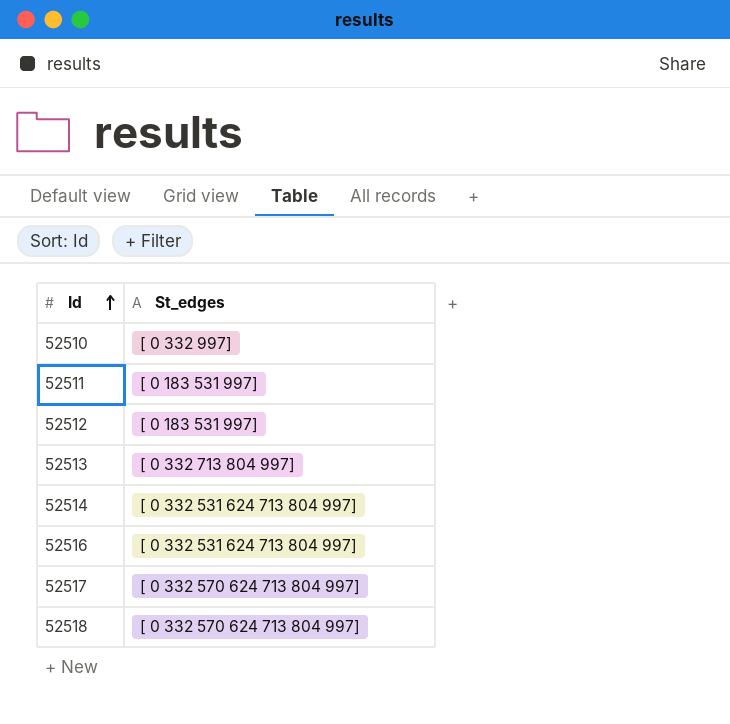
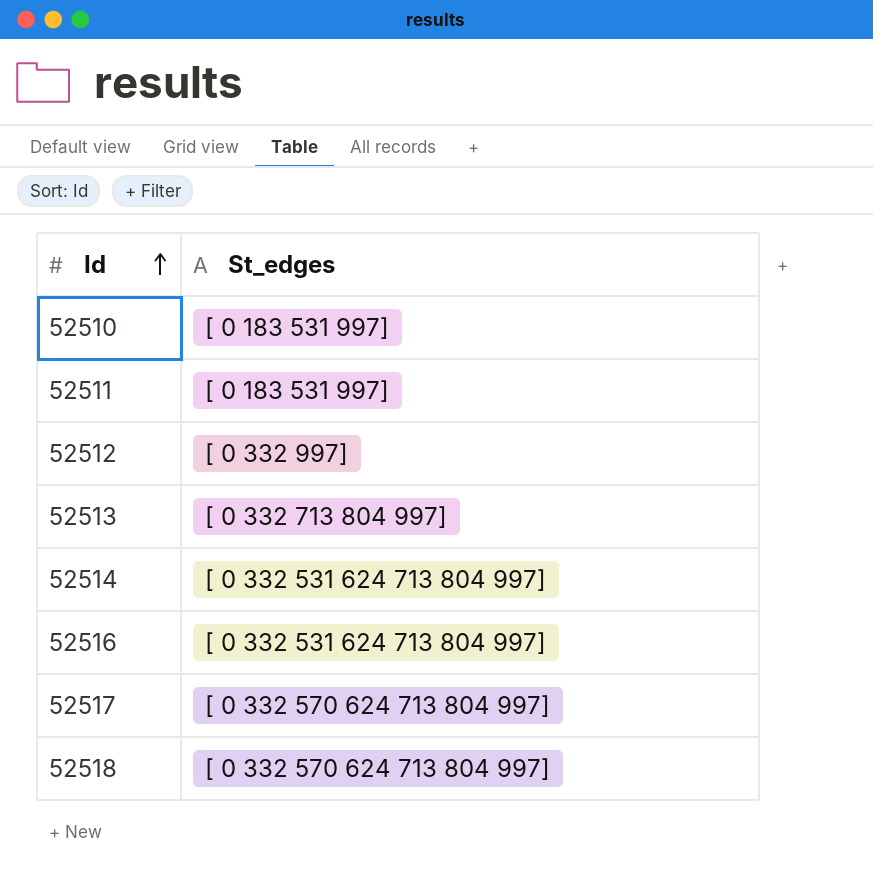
52510 | St_edges: [ 0 332 997] -> [ 0 183 531 997]
52512 | St_edges: [ 0 183 531 997] -> [ 0 332 997]

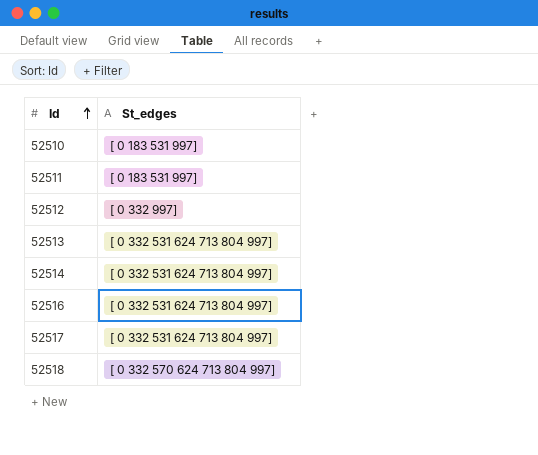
52513 | St_edges: [ 0 332 713 804 997] -> [ 0 332 531 624 713 804 997]
52517 | St_edges: [ 0 332 570 624 713 804 997] -> [ 0 332 531 624 713 804 997]

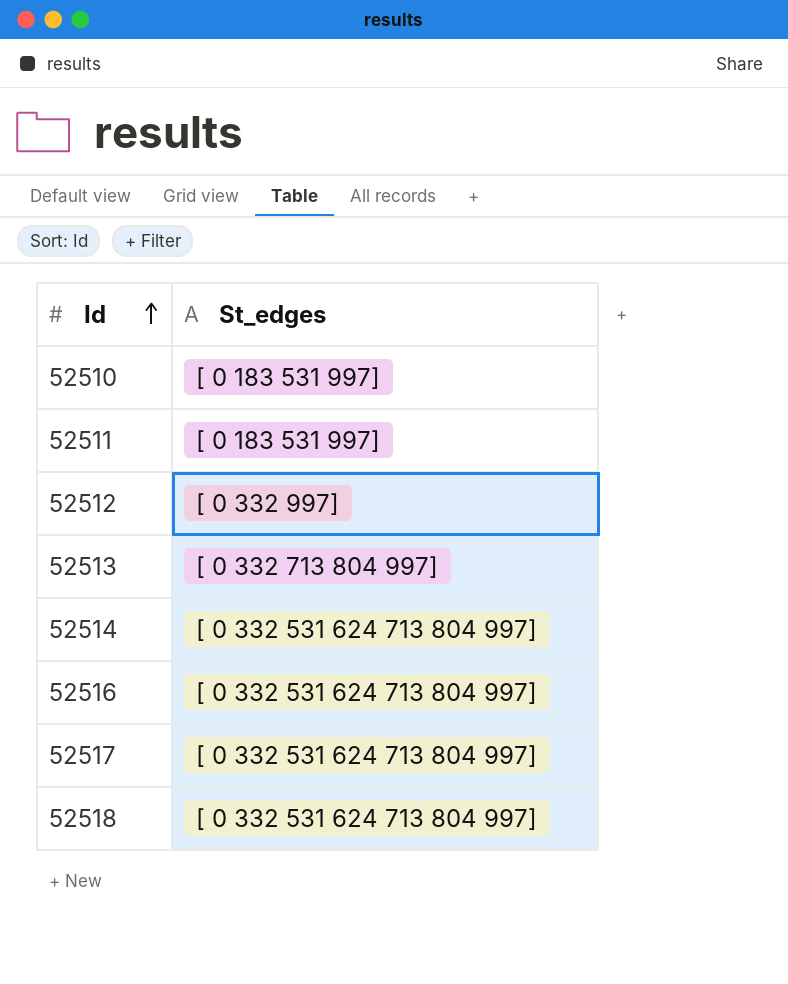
52513 | St_edges: [ 0 332 531 624 713 804 997] -> [ 0 332 713 804 997]
52518 | St_edges: [ 0 332 570 624 713 804 997] -> [ 0 332 531 624 713 804 997]

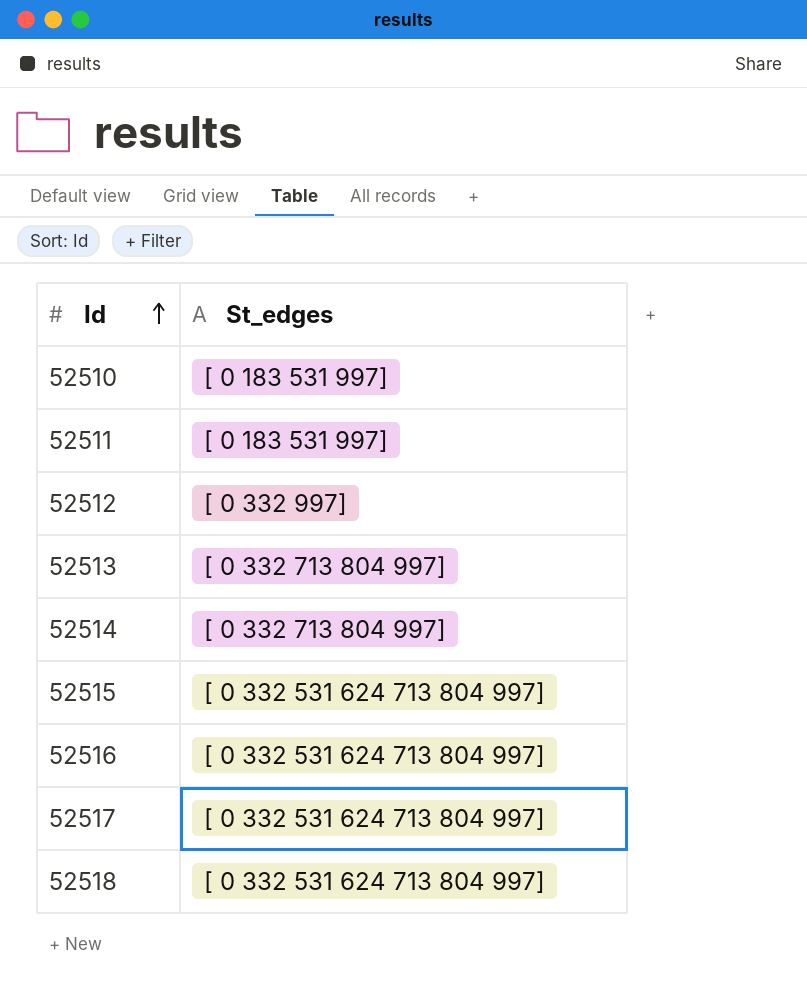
52514 | St_edges: [ 0 332 531 624 713 804 997] -> [ 0 332 713 804 997]
row 52515: none -> [ 0 332 531 624 713 804 997]

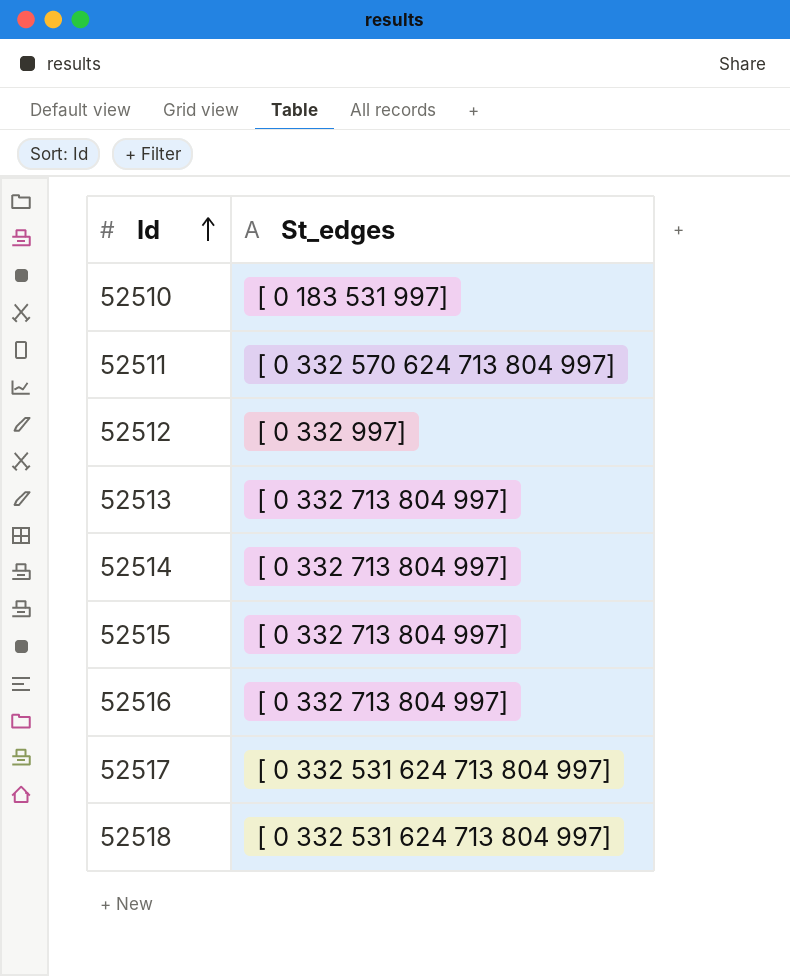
52511 | St_edges: [ 0 183 531 997] -> [ 0 332 570 624 713 804 997]
52515 | St_edges: [ 0 332 531 624 713 804 997] -> [ 0 332 713 804 997]
52516 | St_edges: [ 0 332 531 624 713 804 997] -> [ 0 332 713 804 997]

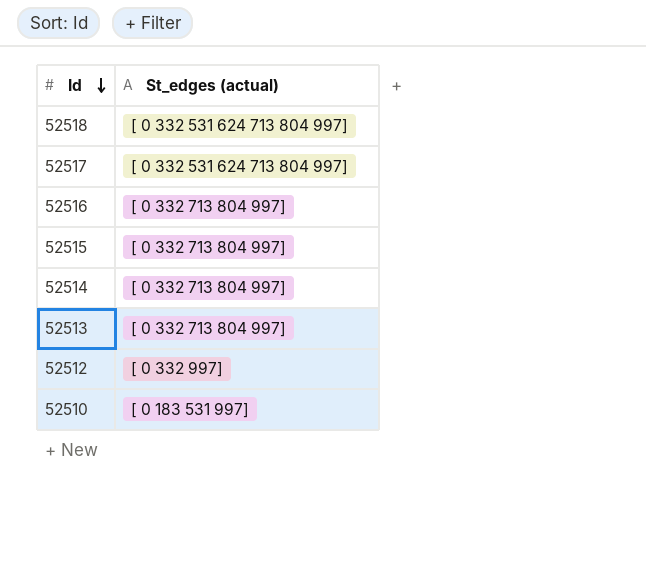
row order: Id ascending -> Id descending
column name: St_edges -> St_edges (actual)
row 52511: [ 0 332 570 624 713 804 997] -> none

